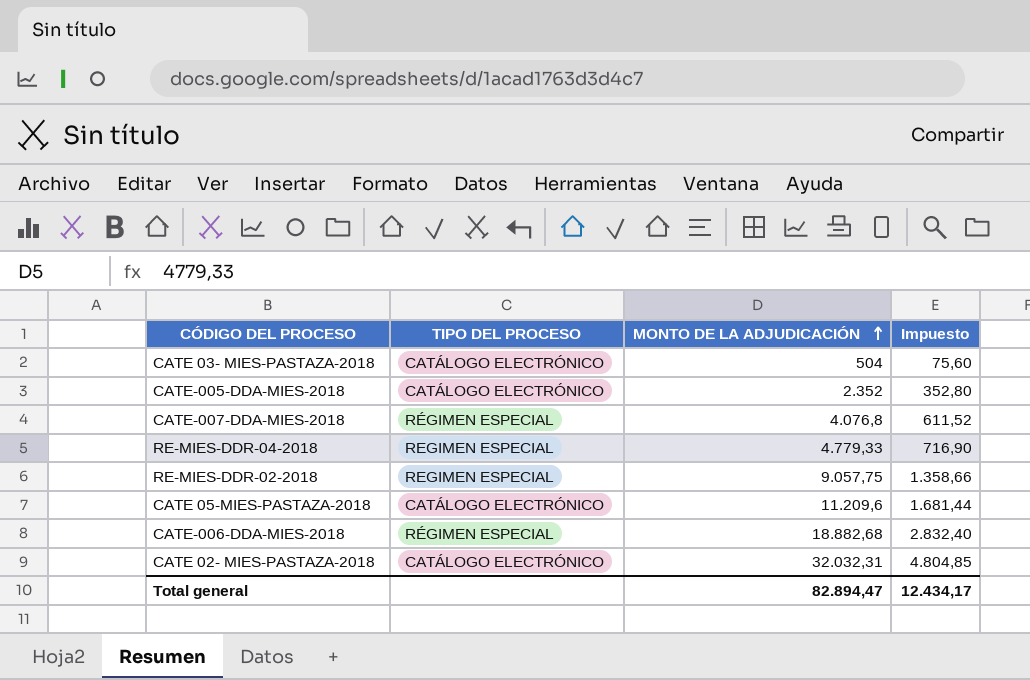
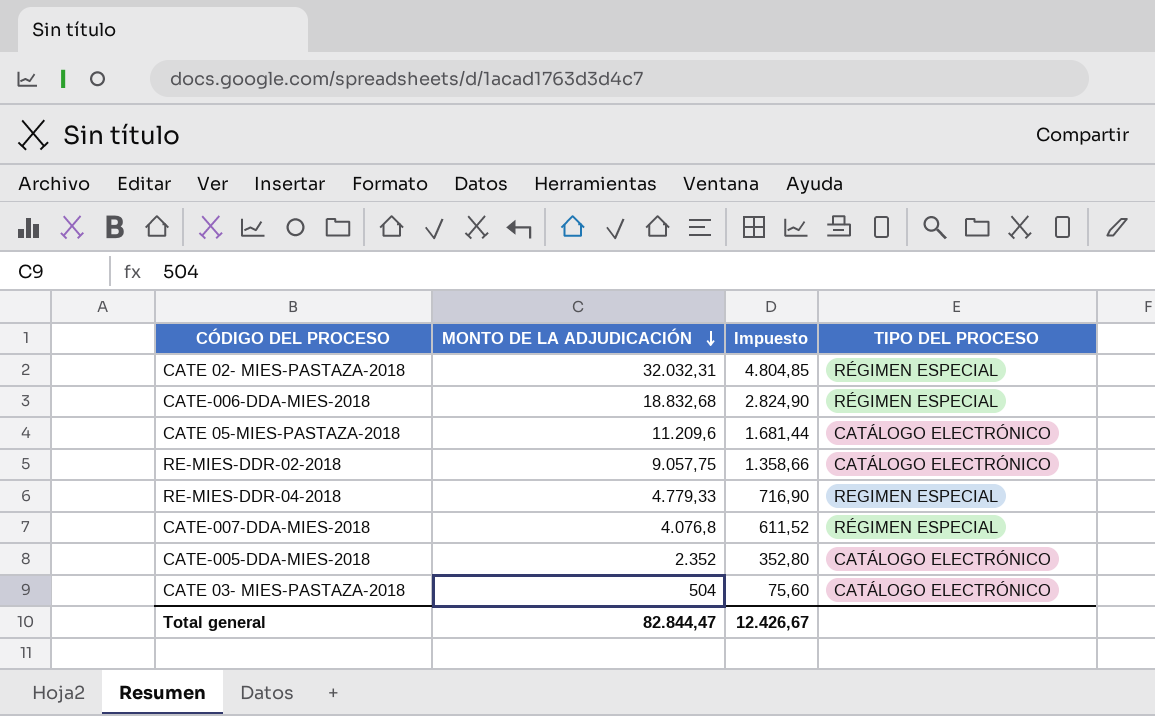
row order: MONTO DE LA ADJUDICACIÓN ascending -> MONTO DE LA ADJUDICACIÓN descending
column TIPO DEL PROCESO | position: 2 -> 4
CATE 02- MIES-PASTAZA-2018 | TIPO DEL PROCESO: CATÁLOGO ELECTRÓNICO -> RÉGIMEN ESPECIAL
CATE-006-DDA-MIES-2018 | MONTO DE LA ADJUDICACIÓN: 18.882,68 -> 18.832,68
CATE-006-DDA-MIES-2018 | Impuesto: 2.832,40 -> 2.824,90
RE-MIES-DDR-02-2018 | TIPO DEL PROCESO: REGIMEN ESPECIAL -> CATÁLOGO ELECTRÓNICO
Total general | MONTO DE LA ADJUDICACIÓN: 82.894,47 -> 82.844,47
Total general | Impuesto: 12.434,17 -> 12.426,67

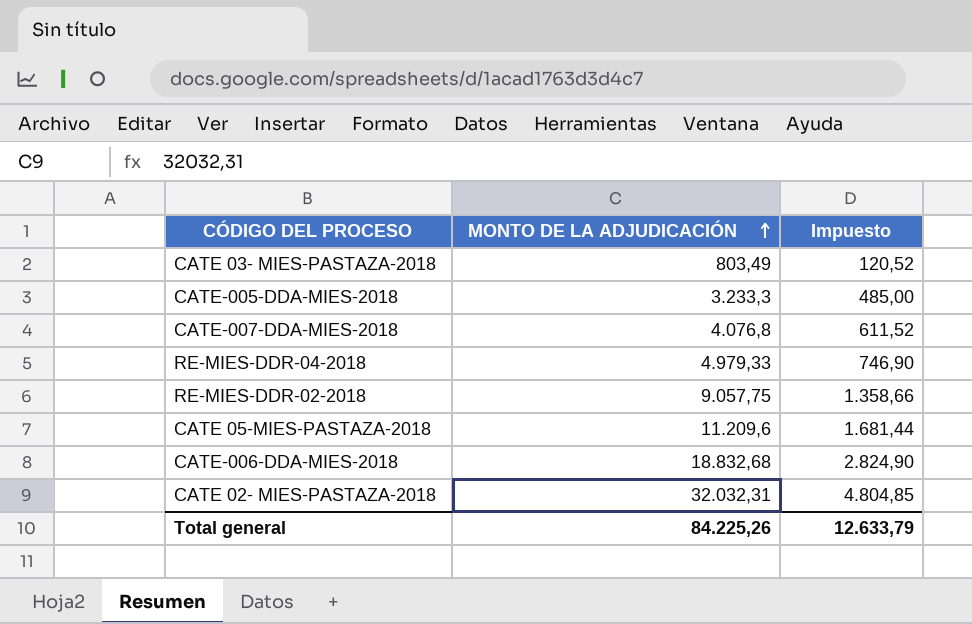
row order: MONTO DE LA ADJUDICACIÓN descending -> MONTO DE LA ADJUDICACIÓN ascending
column TIPO DEL PROCESO | position: 4 -> none
CATE 03- MIES-PASTAZA-2018 | MONTO DE LA ADJUDICACIÓN: 504 -> 803,49
CATE 03- MIES-PASTAZA-2018 | Impuesto: 75,60 -> 120,52
CATE-005-DDA-MIES-2018 | MONTO DE LA ADJUDICACIÓN: 2.352 -> 3.233,3
CATE-005-DDA-MIES-2018 | Impuesto: 352,80 -> 485,00
RE-MIES-DDR-04-2018 | MONTO DE LA ADJUDICACIÓN: 4.779,33 -> 4.979,33
RE-MIES-DDR-04-2018 | Impuesto: 716,90 -> 746,90
Total general | MONTO DE LA ADJUDICACIÓN: 82.844,47 -> 84.225,26
Total general | Impuesto: 12.426,67 -> 12.633,79

